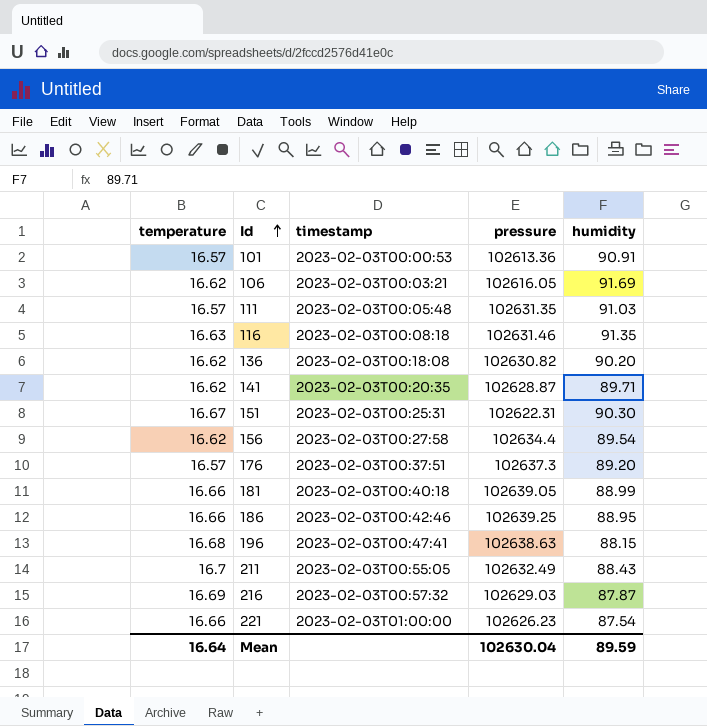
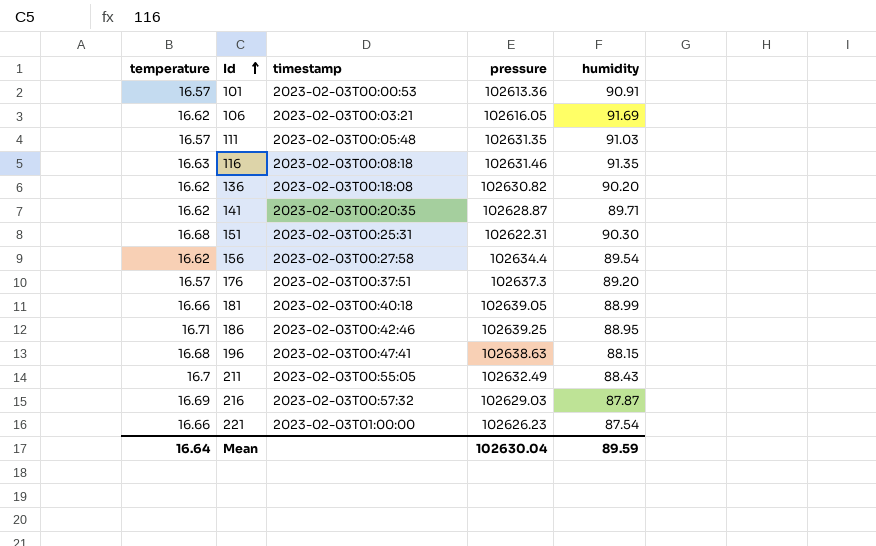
151 | temperature: 16.67 -> 16.68
186 | temperature: 16.66 -> 16.71

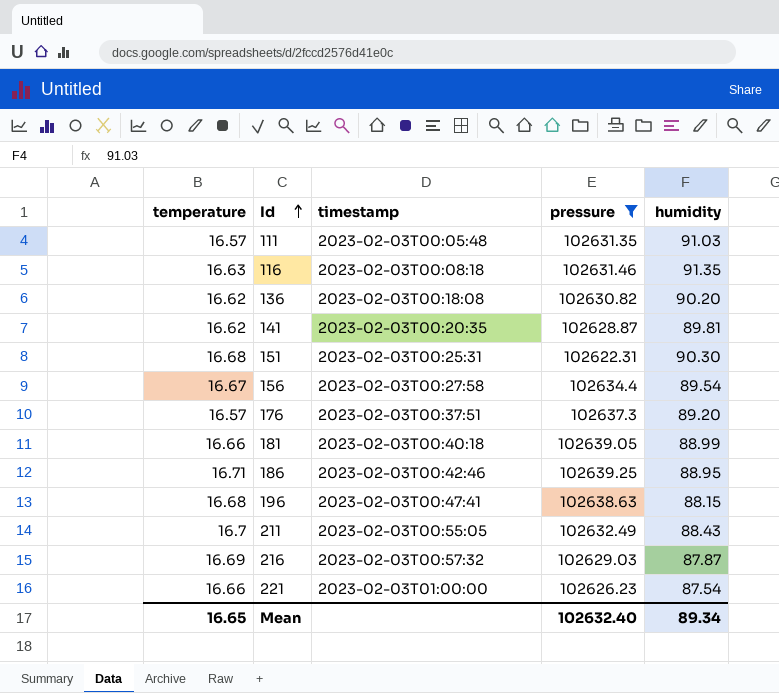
filter: none -> pressure >= 102622.31
141 | humidity: 89.71 -> 89.81
156 | temperature: 16.62 -> 16.67
Mean | temperature: 16.64 -> 16.65
Mean | pressure: 102630.04 -> 102632.40
Mean | humidity: 89.59 -> 89.34

